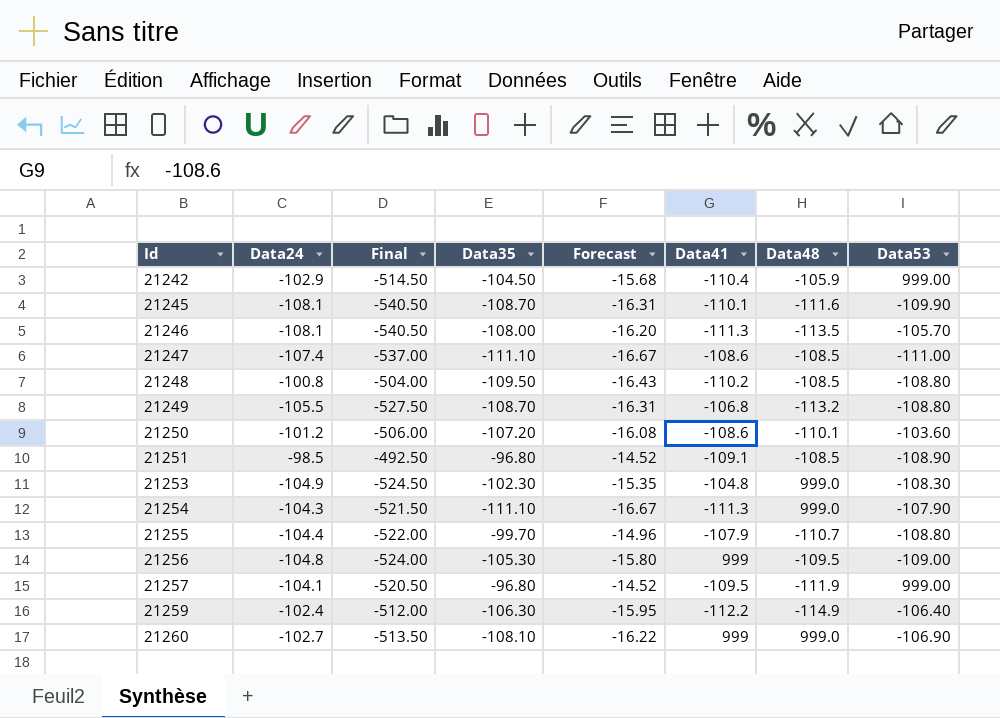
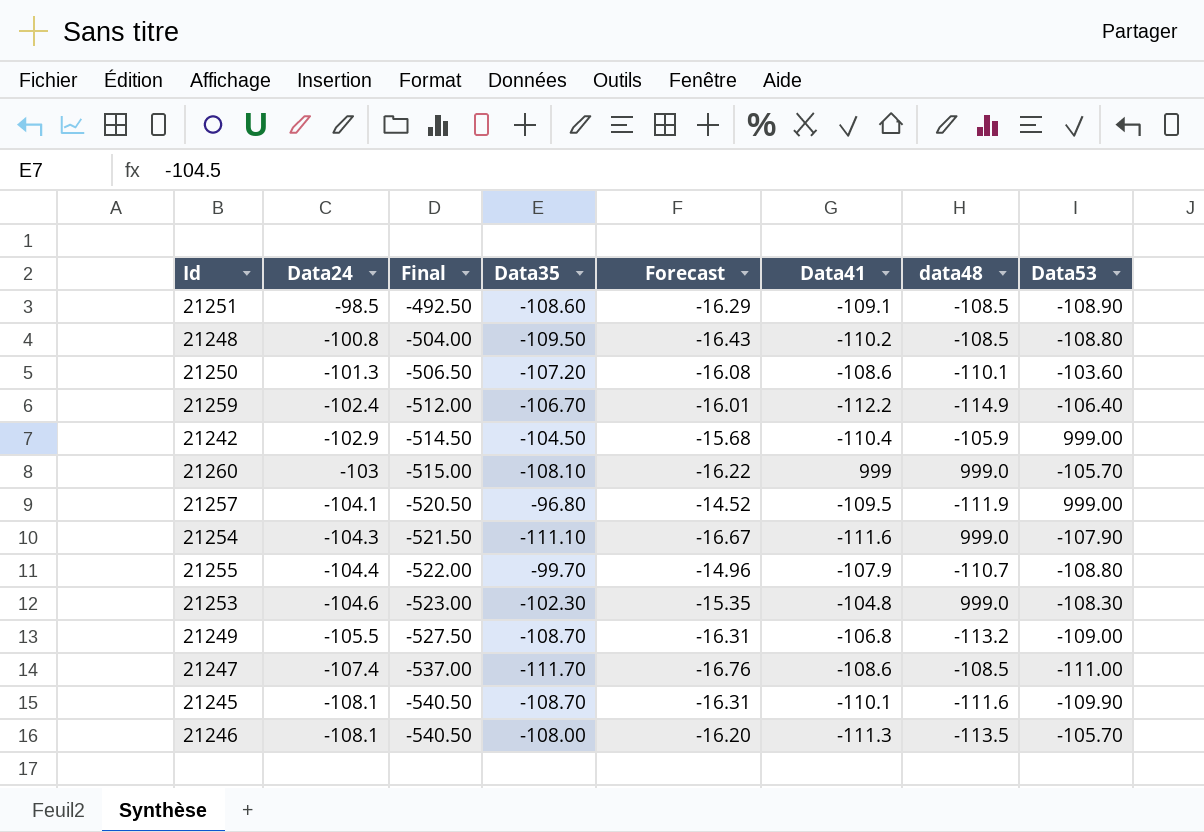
row order: Id ascending -> Data24 descending
column name: Data48 -> data48
row 21256: -104.8 | -524.00 | -105.30 | -15.80 | 999 | -109.5 | -109.00 -> none
21251 | Data35: -96.80 -> -108.60
21251 | Forecast: -14.52 -> -16.29
21250 | Data24: -101.2 -> -101.3
21250 | Final: -506.00 -> -506.50
21259 | Data35: -106.30 -> -106.70
21259 | Forecast: -15.95 -> -16.01
21260 | Data24: -102.7 -> -103
21260 | Final: -513.50 -> -515.00
21260 | Data53: -106.90 -> -105.70
21254 | Data41: -111.3 -> -111.6
21253 | Data24: -104.9 -> -104.6
21253 | Final: -524.50 -> -523.00
21249 | Data53: -108.80 -> -109.00
21247 | Data35: -111.10 -> -111.70
21247 | Forecast: -16.67 -> -16.76

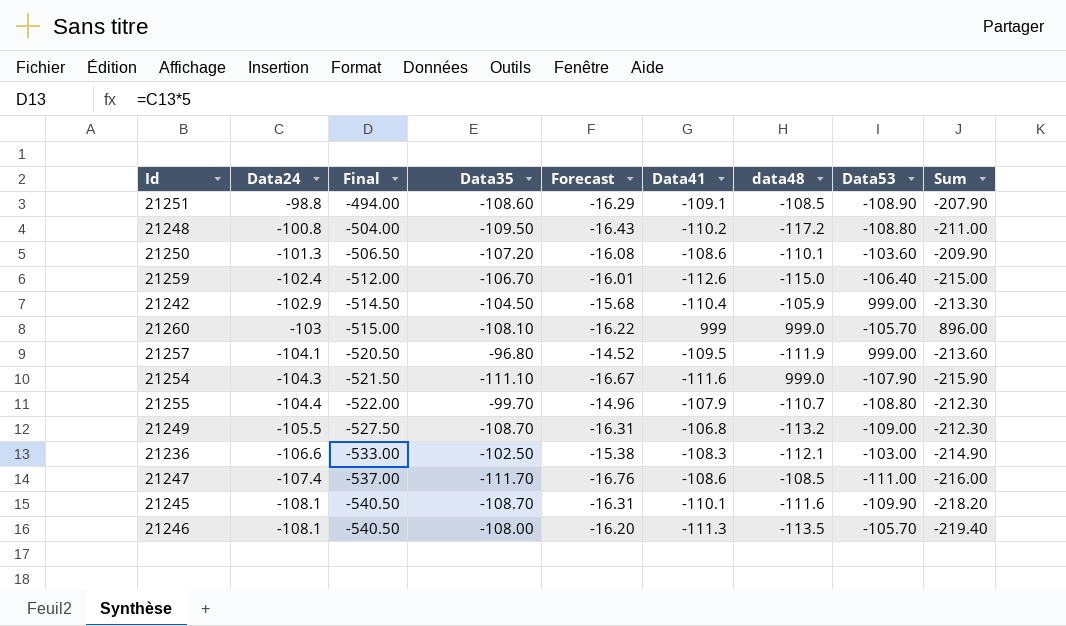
column Sum | formula: none -> [Data24] + [Data41]
row 21253: -104.6 | -523.00 | -102.30 | -15.35 | -104.8 | 999.0 | -108.30 -> none
21251 | Data24: -98.5 -> -98.8
21251 | Final: -492.50 -> -494.00
21248 | data48: -108.5 -> -117.2
21259 | Data41: -112.2 -> -112.6
21259 | data48: -114.9 -> -115.0
row 21236: none -> -106.6 | -533.00 | -102.50 | -15.38 | -108.3 | -112.1 | -103.00 | -214.90

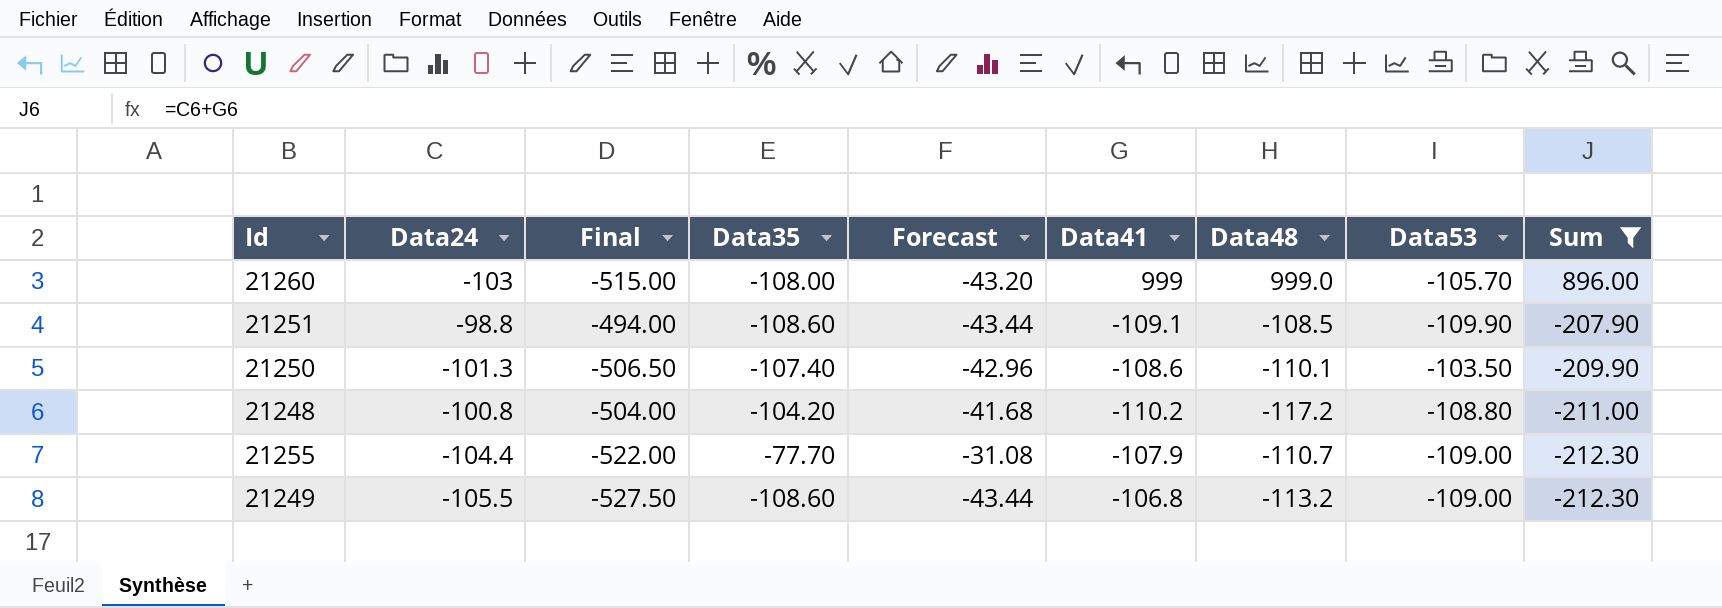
filter: none -> Sum >= -212.30
row order: Data24 descending -> Sum descending
column Forecast | formula: [Data35] * 0.15 -> [Data35] * 0.4
column name: data48 -> Data48
21260 | Data35: -108.10 -> -108.00
21251 | Data53: -108.90 -> -109.90
21250 | Data35: -107.20 -> -107.40
21250 | Data53: -103.60 -> -103.50
21248 | Data35: -109.50 -> -104.20
21255 | Data35: -99.70 -> -77.70
21255 | Data53: -108.80 -> -109.00
21249 | Data35: -108.70 -> -108.60

